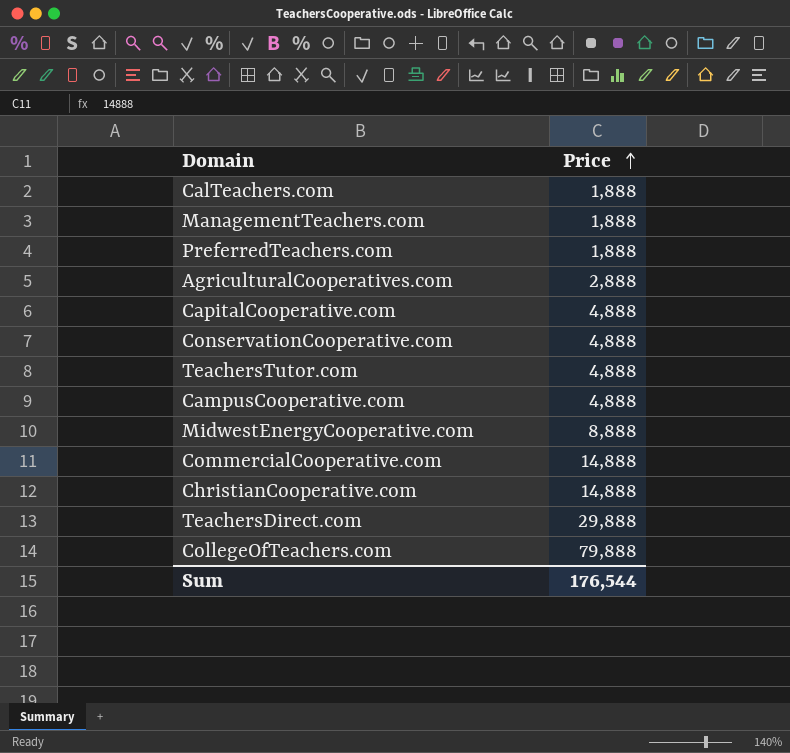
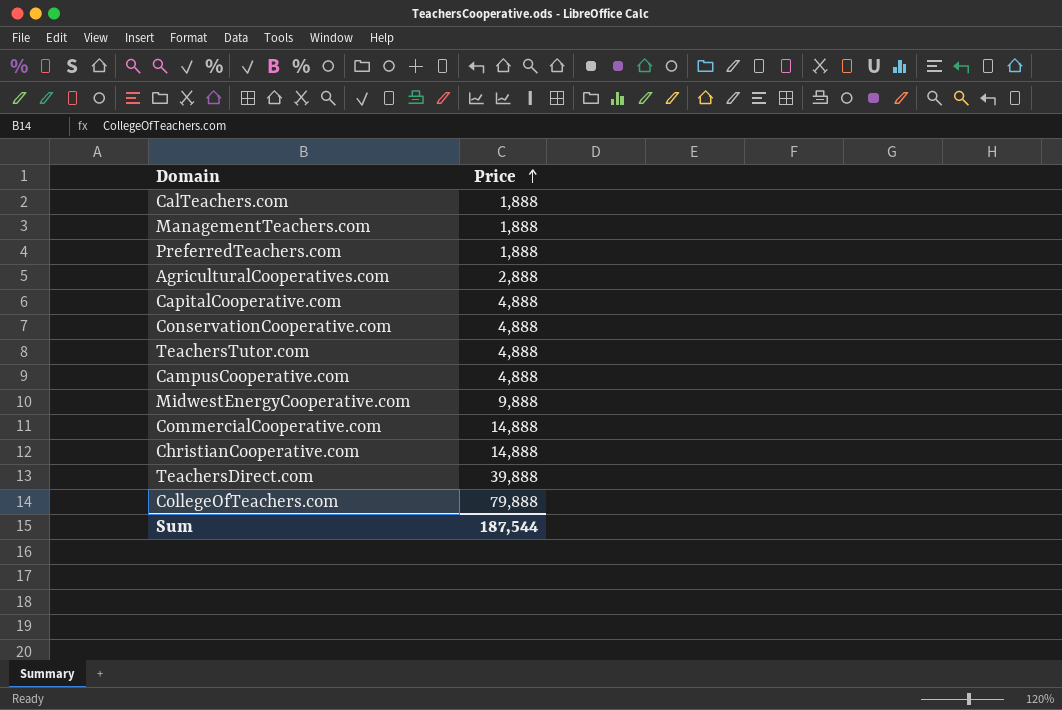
MidwestEnergyCooperative.com | Price: 8,888 -> 9,888
TeachersDirect.com | Price: 29,888 -> 39,888
Sum | Price: 176,544 -> 187,544

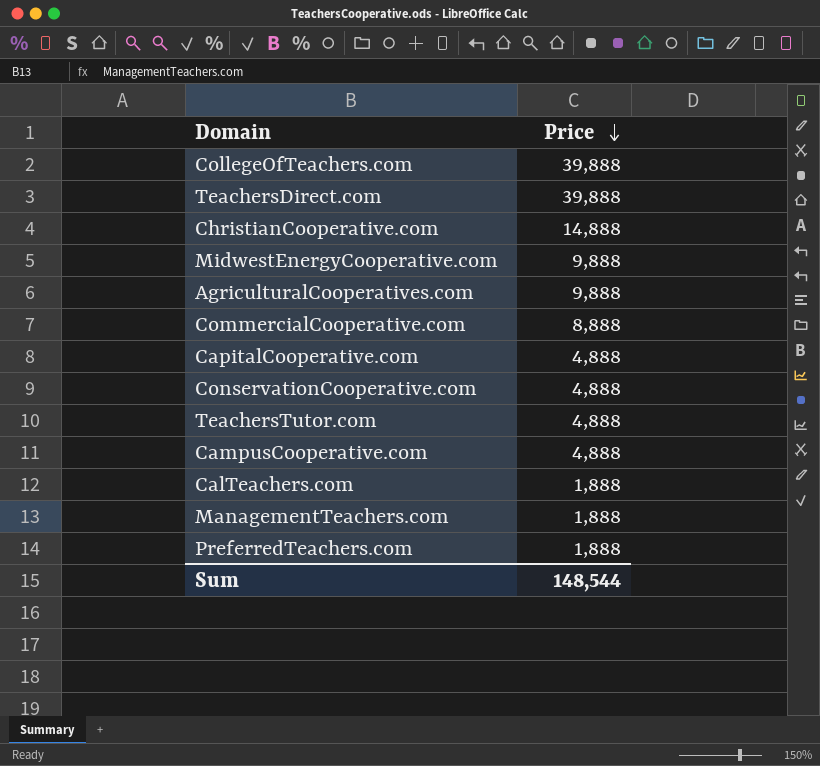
row order: Price ascending -> Price descending
CollegeOfTeachers.com | Price: 79,888 -> 39,888
AgriculturalCooperatives.com | Price: 2,888 -> 9,888
CommercialCooperative.com | Price: 14,888 -> 8,888
Sum | Price: 187,544 -> 148,544

